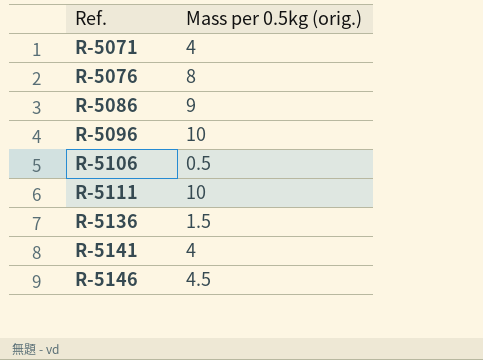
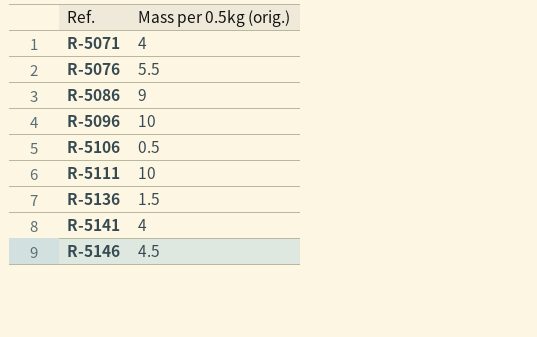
R-5076 | Mass per 0.5kg (orig.): 8 -> 5.5

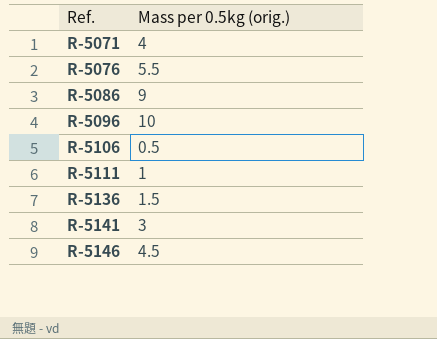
R-5111 | Mass per 0.5kg (orig.): 10 -> 1
R-5141 | Mass per 0.5kg (orig.): 4 -> 3

